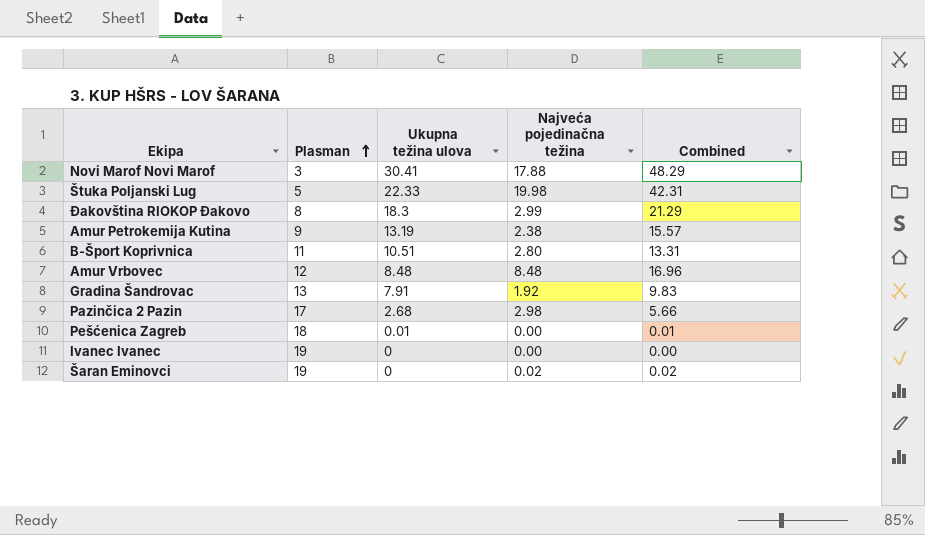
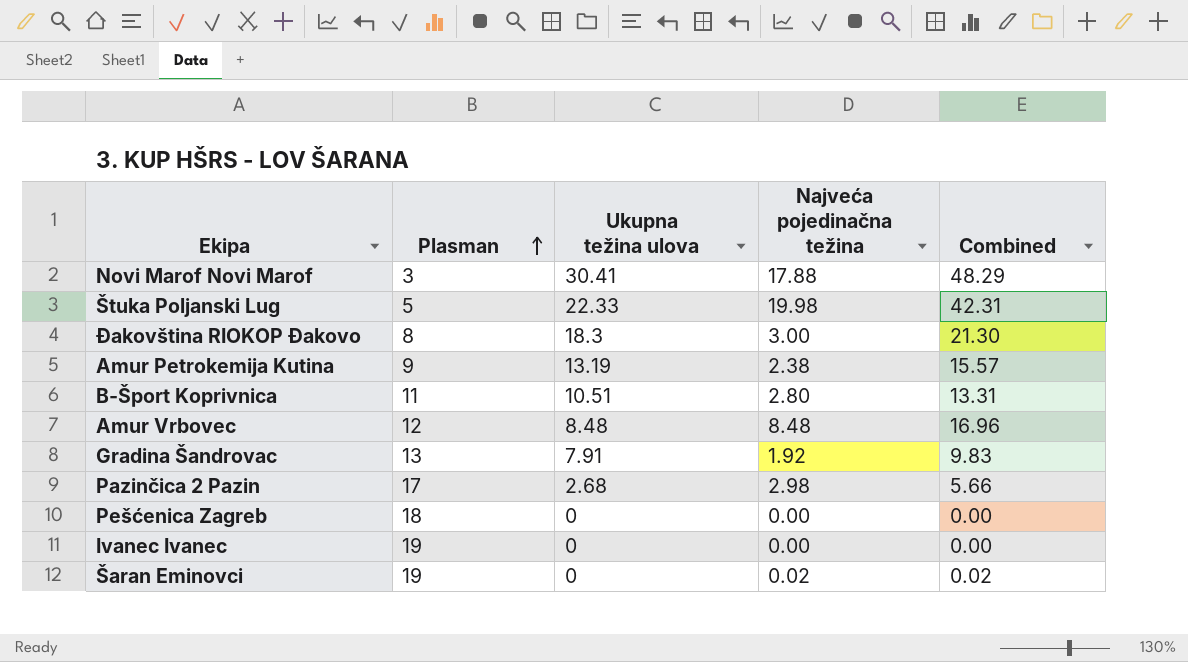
Đakovština RIOKOP Đakovo | Najveća pojedinačna težina: 2.99 -> 3.00
Đakovština RIOKOP Đakovo | Combined: 21.29 -> 21.30
Pešćenica Zagreb | Ukupna težina ulova: 0.01 -> 0
Pešćenica Zagreb | Combined: 0.01 -> 0.00

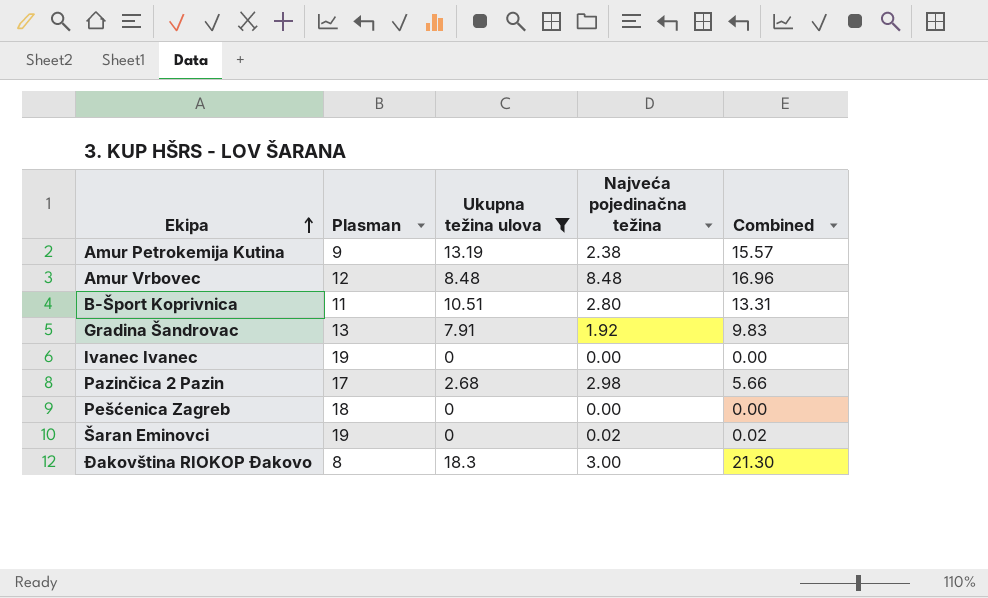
filter: none -> Ukupna težina ulova <= 18.3
row order: Plasman ascending -> Ekipa ascending

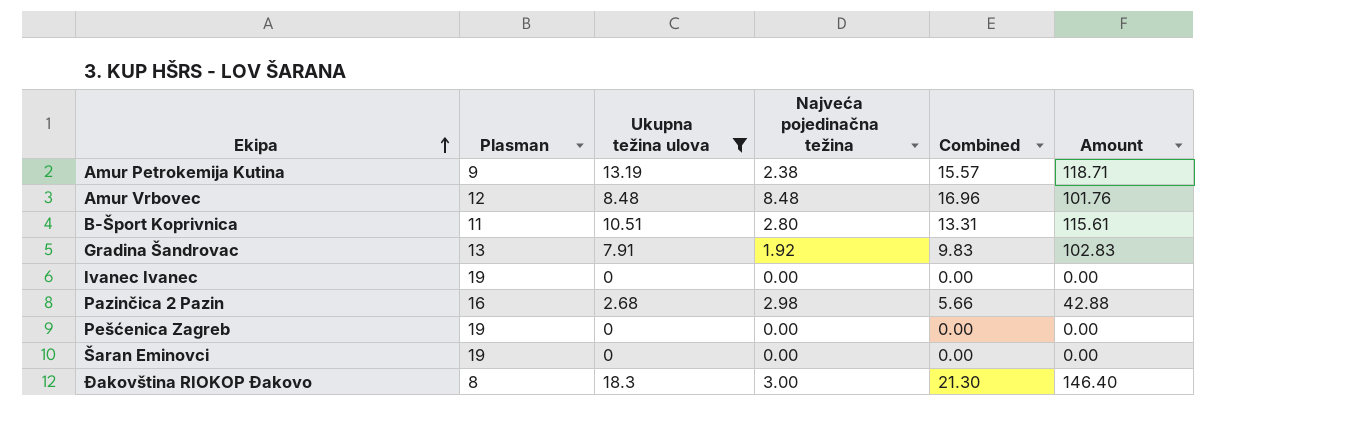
column Amount | formula: none -> [Plasman] * [Ukupna težina ulova]
Pazinčica 2 Pazin | Plasman: 17 -> 16
Pešćenica Zagreb | Plasman: 18 -> 19
Šaran Eminovci | Najveća pojedinačna težina: 0.02 -> 0.00
Šaran Eminovci | Combined: 0.02 -> 0.00

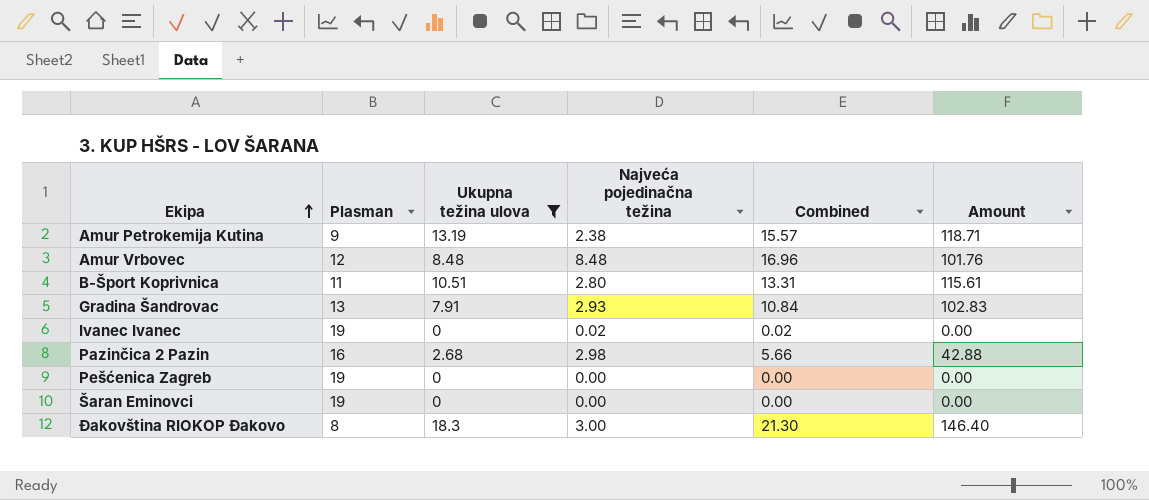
Gradina Šandrovac | Najveća pojedinačna težina: 1.92 -> 2.93
Gradina Šandrovac | Combined: 9.83 -> 10.84
Ivanec Ivanec | Najveća pojedinačna težina: 0.00 -> 0.02
Ivanec Ivanec | Combined: 0.00 -> 0.02

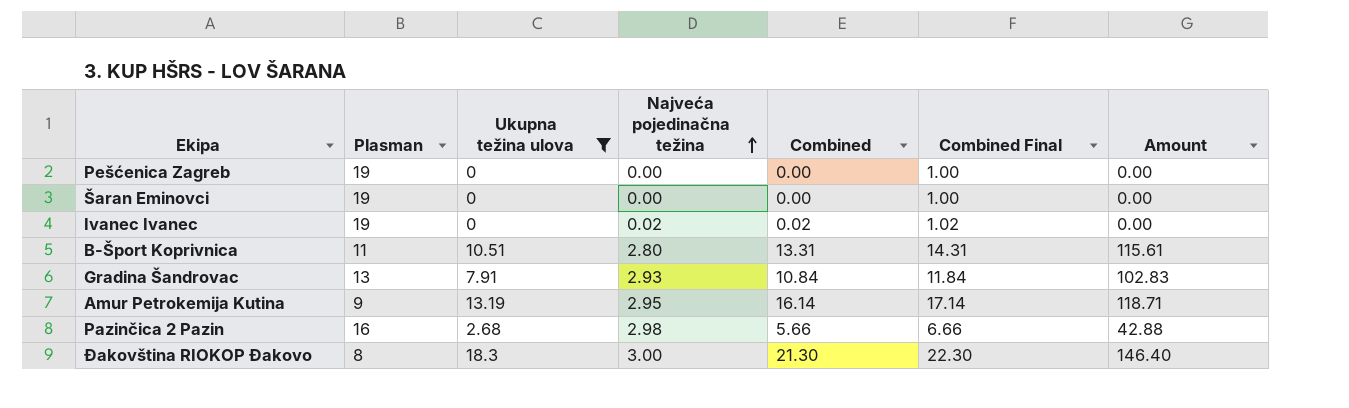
row order: Ekipa ascending -> Najveća pojedinačna težina ascending
column Combined Final | formula: none -> [Combined] + 1
row Amur Vrbovec: 12 | 8.48 | 8.48 | 16.96 | 101.76 -> none
Amur Petrokemija Kutina | Najveća pojedinačna težina: 2.38 -> 2.95
Amur Petrokemija Kutina | Combined: 15.57 -> 16.14

